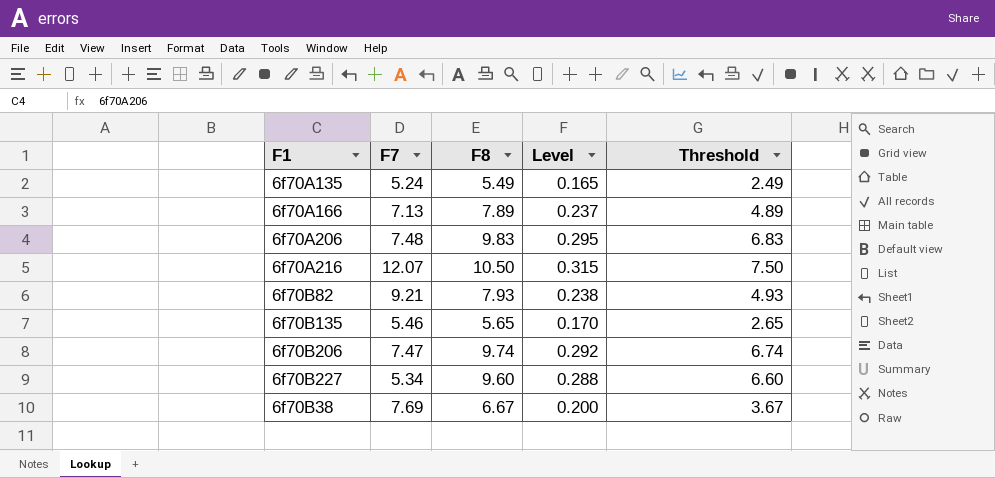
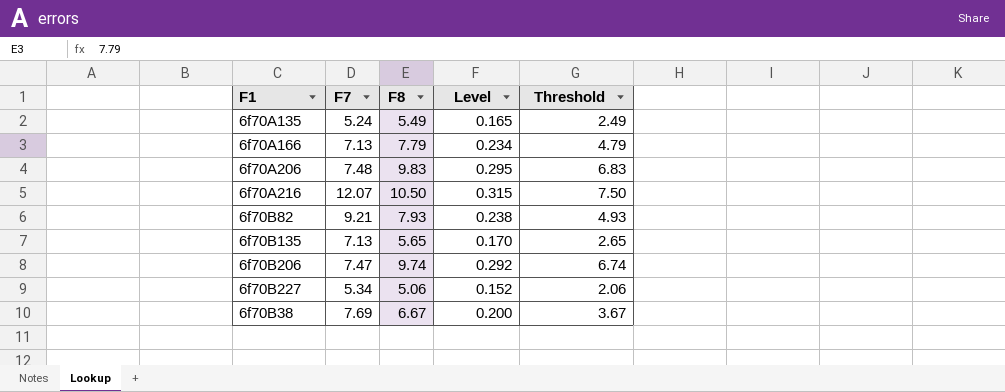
6f70A166 | F8: 7.89 -> 7.79
6f70A166 | Level: 0.237 -> 0.234
6f70A166 | Threshold: 4.89 -> 4.79
6f70B135 | F7: 5.46 -> 7.13
6f70B227 | F8: 9.60 -> 5.06
6f70B227 | Level: 0.288 -> 0.152
6f70B227 | Threshold: 6.60 -> 2.06

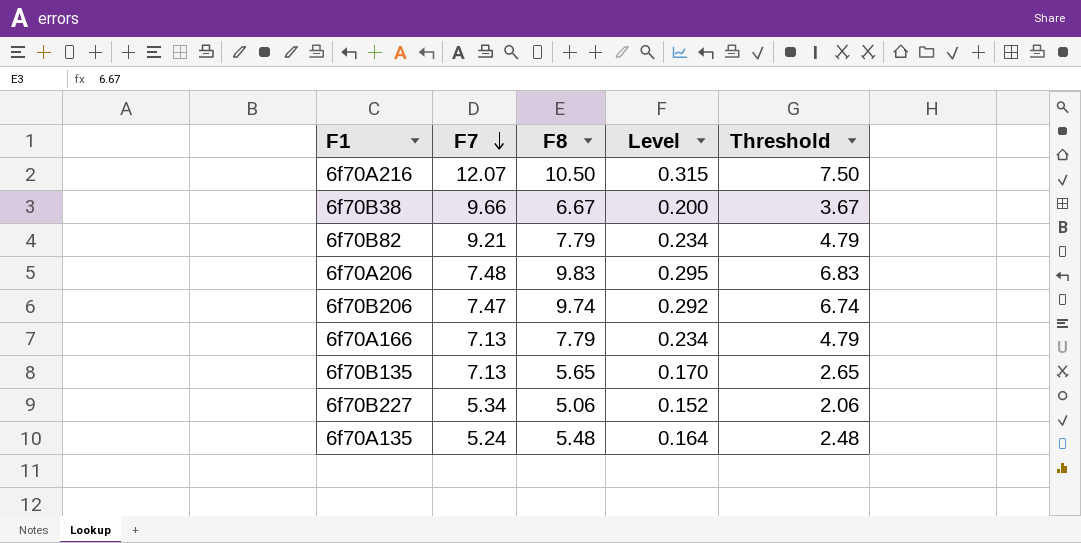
row order: none -> F7 descending
6f70B38 | F7: 7.69 -> 9.66
6f70B82 | F8: 7.93 -> 7.79
6f70B82 | Level: 0.238 -> 0.234
6f70B82 | Threshold: 4.93 -> 4.79
6f70A135 | F8: 5.49 -> 5.48
6f70A135 | Level: 0.165 -> 0.164
6f70A135 | Threshold: 2.49 -> 2.48

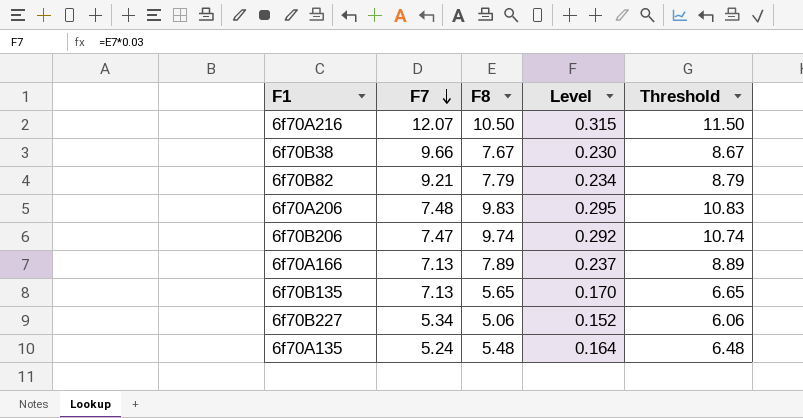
column Threshold | formula: [F8] - 3 -> [F8] + 1
6f70B38 | F8: 6.67 -> 7.67
6f70B38 | Level: 0.200 -> 0.230
6f70A166 | F8: 7.79 -> 7.89
6f70A166 | Level: 0.234 -> 0.237

